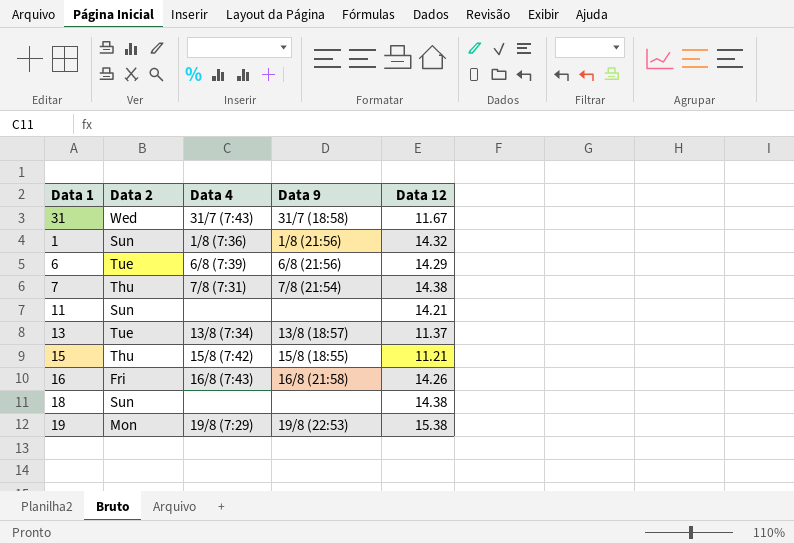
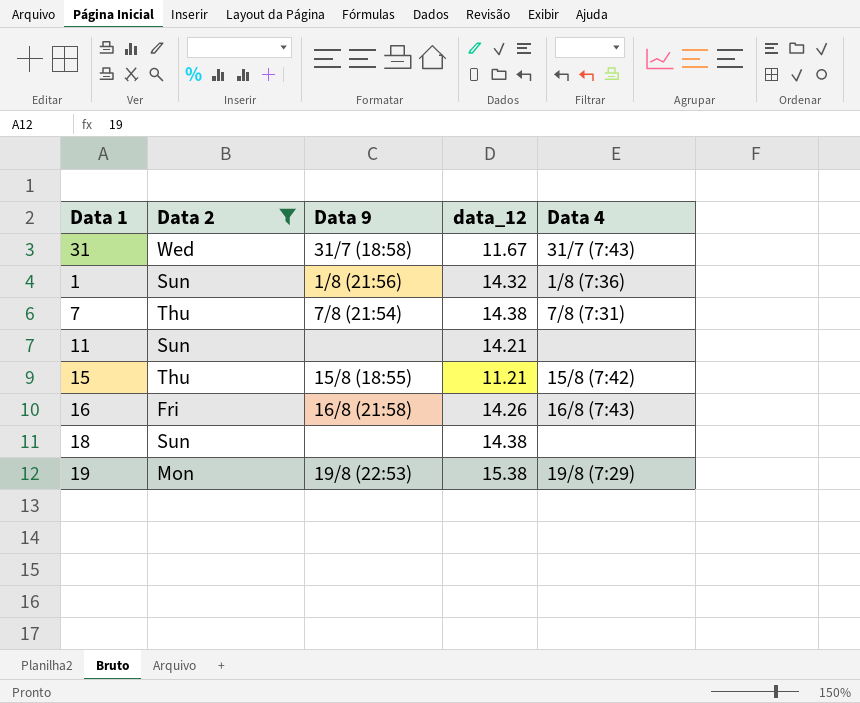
filter: none -> Data 2 != Tue
column name: Data 12 -> data_12
column Data 4 | position: 3 -> 5

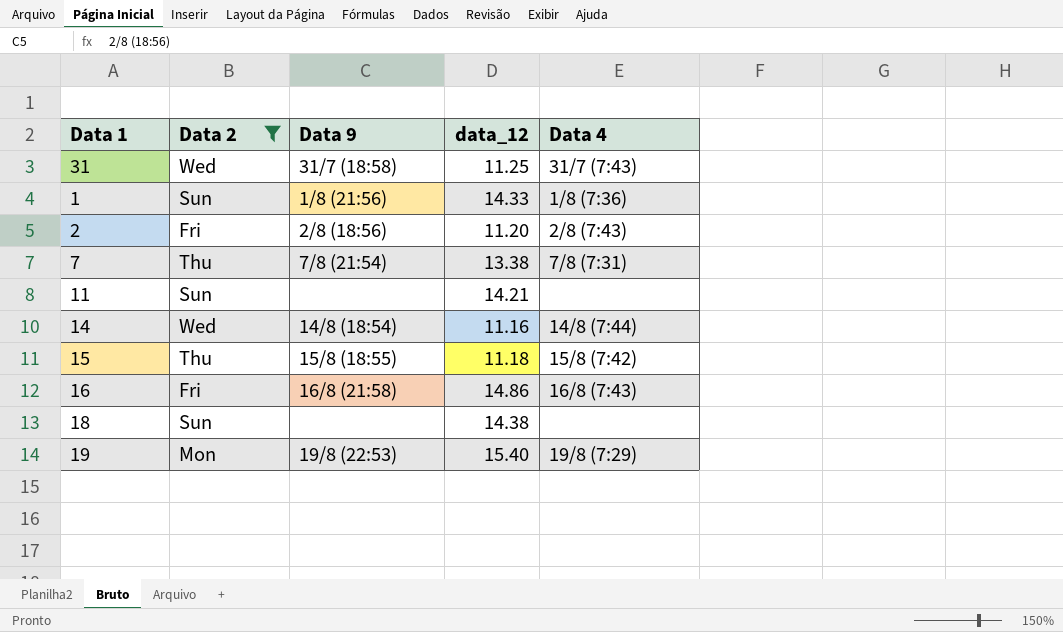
31 | data_12: 11.67 -> 11.25
1 | data_12: 14.32 -> 14.33
row 2: none -> Fri | 2/8 (18:56) | 11.20 | 2/8 (7:43)
7 | data_12: 14.38 -> 13.38
row 14: none -> Wed | 14/8 (18:54) | 11.16 | 14/8 (7:44)
15 | data_12: 11.21 -> 11.18
16 | data_12: 14.26 -> 14.86
19 | data_12: 15.38 -> 15.40

